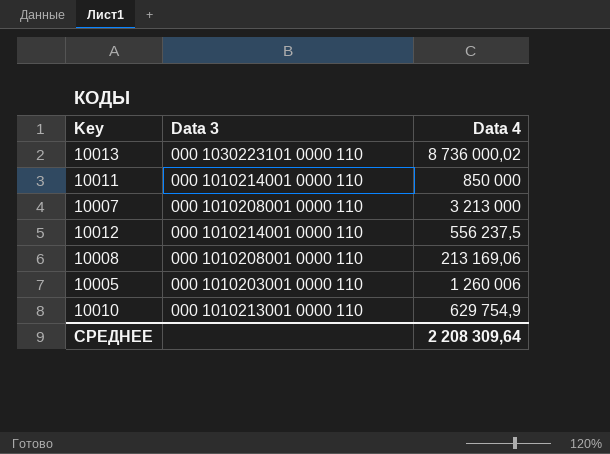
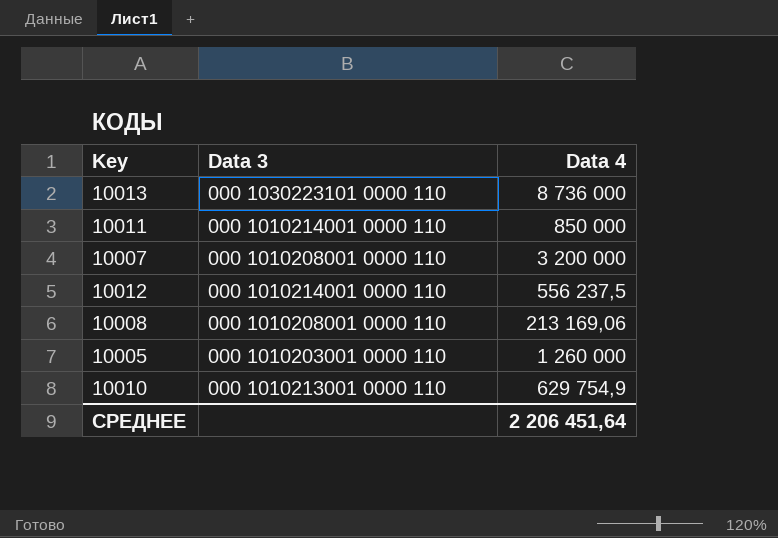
10013 | Data 4: 8 736 000,02 -> 8 736 000
10007 | Data 4: 3 213 000 -> 3 200 000
10005 | Data 4: 1 260 006 -> 1 260 000
СРЕДНЕЕ | Data 4: 2 208 309,64 -> 2 206 451,64

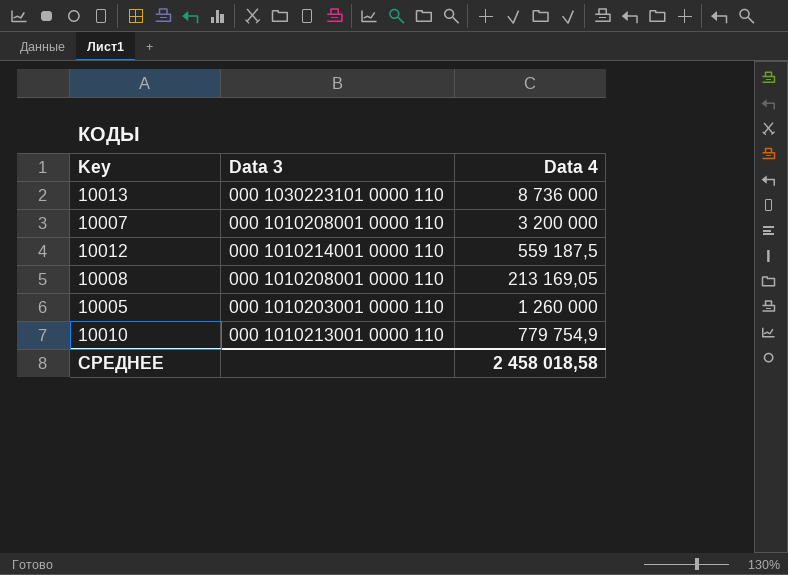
row 10011: 000 1010214001 0000 110 | 850 000 -> none
10012 | Data 4: 556 237,5 -> 559 187,5
10008 | Data 4: 213 169,06 -> 213 169,05
10010 | Data 4: 629 754,9 -> 779 754,9
СРЕДНЕЕ | Data 4: 2 206 451,64 -> 2 458 018,58

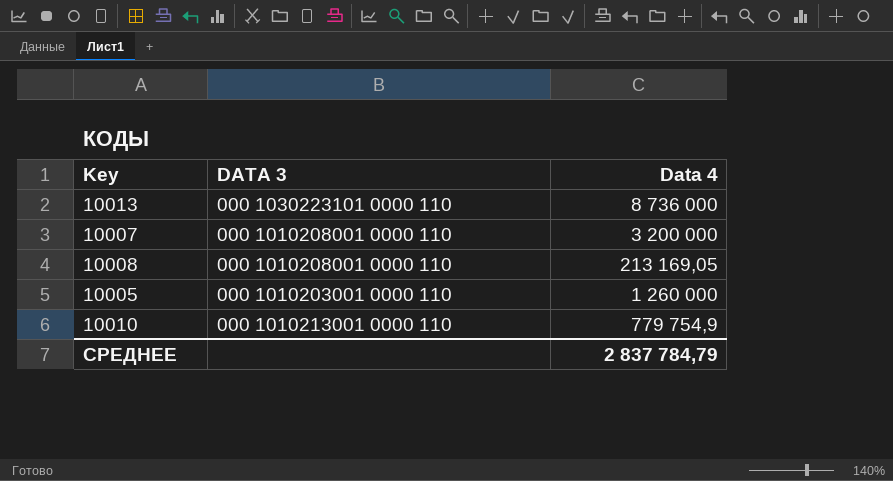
column name: Data 3 -> DATA 3
row 10012: 000 1010214001 0000 110 | 559 187,5 -> none
СРЕДНЕЕ | Data 4: 2 458 018,58 -> 2 837 784,79

